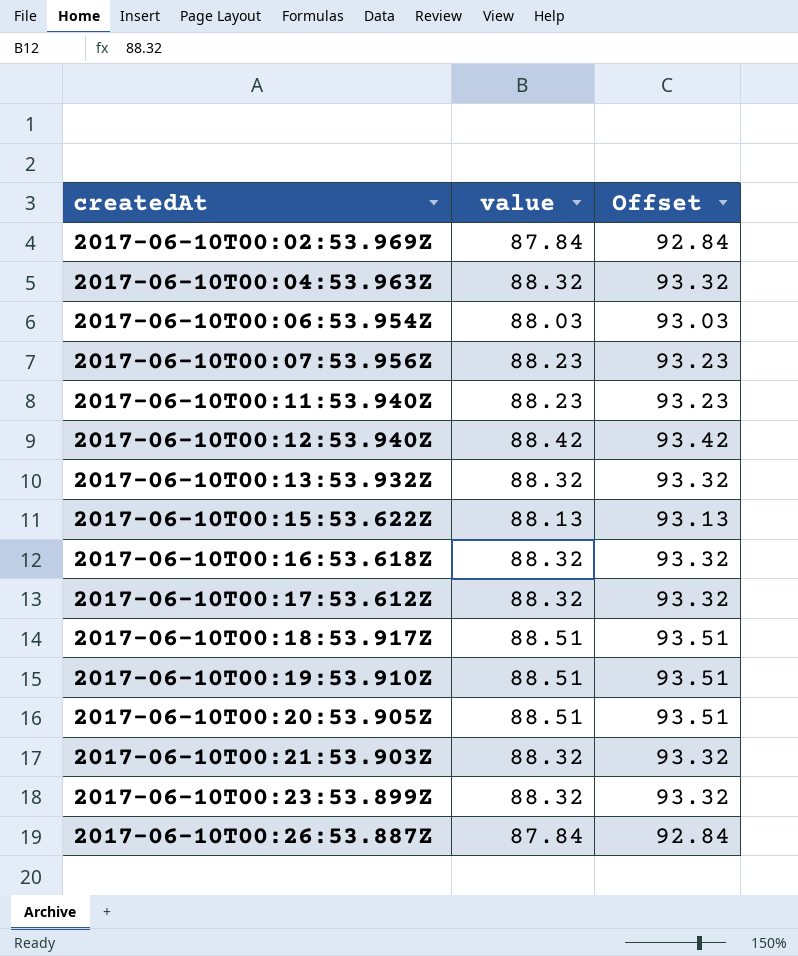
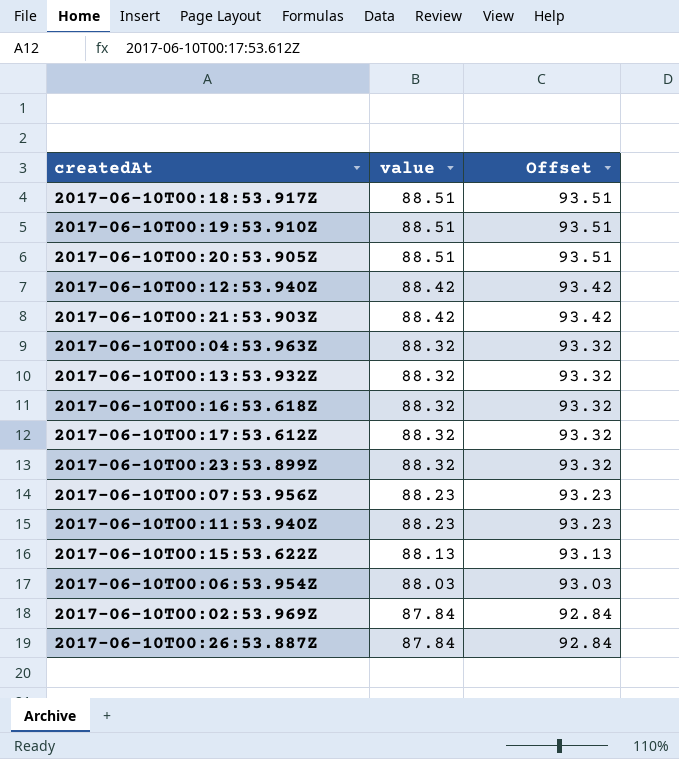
row order: createdAt ascending -> value descending
2017-06-10T00:21:53.903Z | value: 88.32 -> 88.42
2017-06-10T00:21:53.903Z | Offset: 93.32 -> 93.42

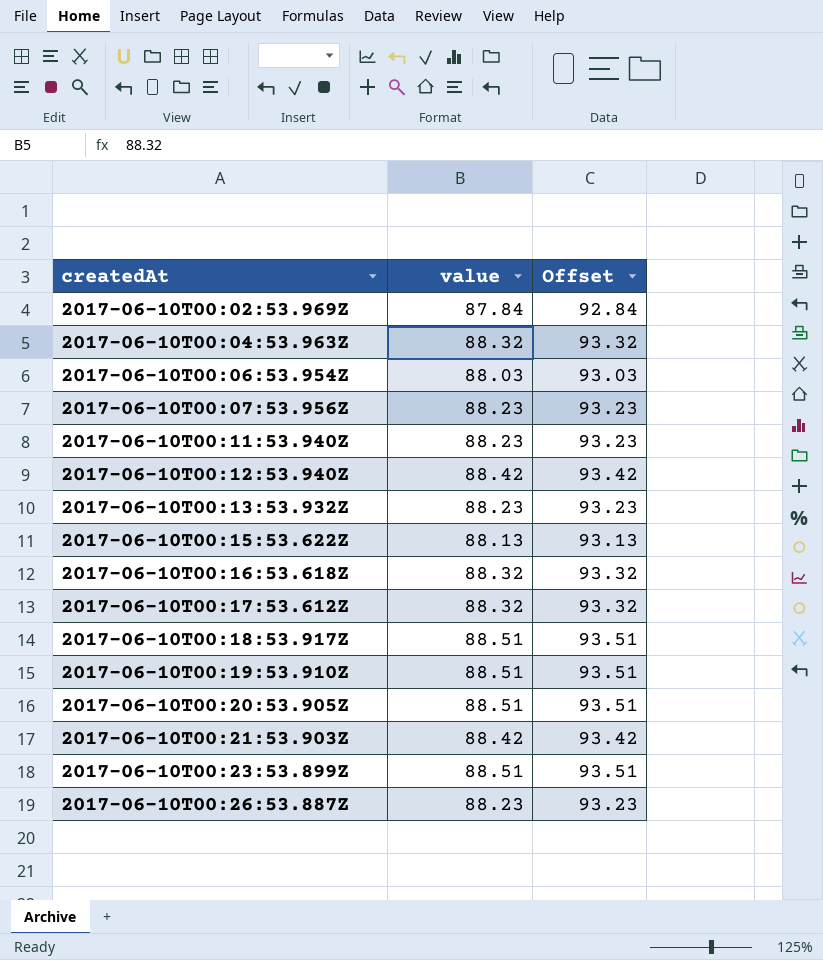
row order: value descending -> createdAt ascending
2017-06-10T00:13:53.932Z | value: 88.32 -> 88.23
2017-06-10T00:13:53.932Z | Offset: 93.32 -> 93.23
2017-06-10T00:23:53.899Z | value: 88.32 -> 88.51
2017-06-10T00:23:53.899Z | Offset: 93.32 -> 93.51
2017-06-10T00:26:53.887Z | value: 87.84 -> 88.23
2017-06-10T00:26:53.887Z | Offset: 92.84 -> 93.23

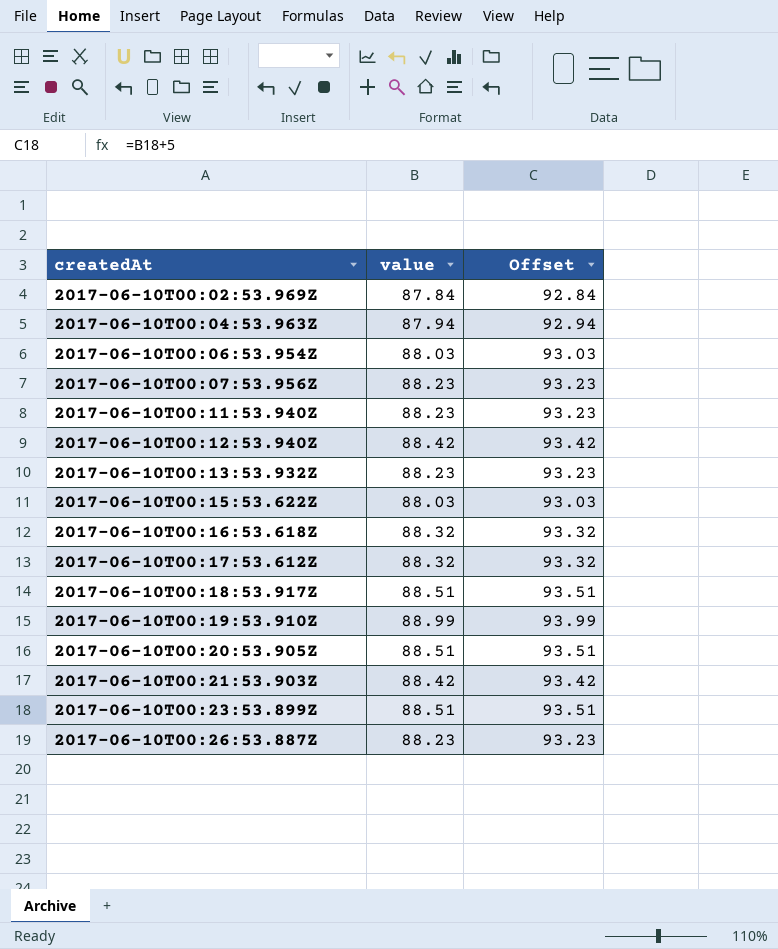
2017-06-10T00:04:53.963Z | value: 88.32 -> 87.94
2017-06-10T00:04:53.963Z | Offset: 93.32 -> 92.94
2017-06-10T00:15:53.622Z | value: 88.13 -> 88.03
2017-06-10T00:15:53.622Z | Offset: 93.13 -> 93.03
2017-06-10T00:19:53.910Z | value: 88.51 -> 88.99
2017-06-10T00:19:53.910Z | Offset: 93.51 -> 93.99

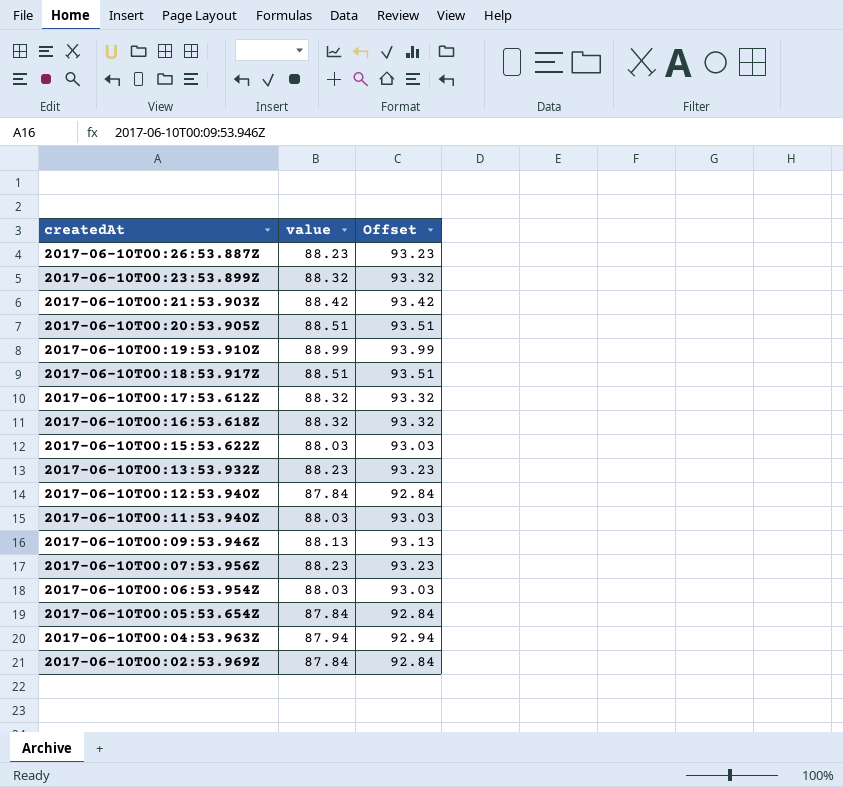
row order: createdAt ascending -> createdAt descending
2017-06-10T00:23:53.899Z | value: 88.51 -> 88.32
2017-06-10T00:23:53.899Z | Offset: 93.51 -> 93.32
2017-06-10T00:12:53.940Z | value: 88.42 -> 87.84
2017-06-10T00:12:53.940Z | Offset: 93.42 -> 92.84
2017-06-10T00:11:53.940Z | value: 88.23 -> 88.03
2017-06-10T00:11:53.940Z | Offset: 93.23 -> 93.03
row 2017-06-10T00:09:53.946Z: none -> 88.13 | 93.13
row 2017-06-10T00:05:53.654Z: none -> 87.84 | 92.84

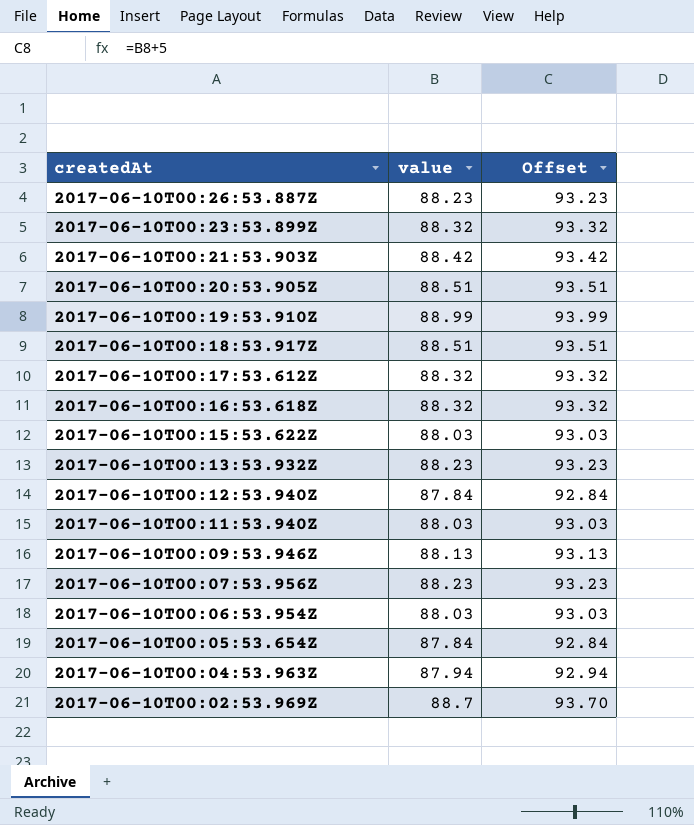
2017-06-10T00:02:53.969Z | value: 87.84 -> 88.7
2017-06-10T00:02:53.969Z | Offset: 92.84 -> 93.70

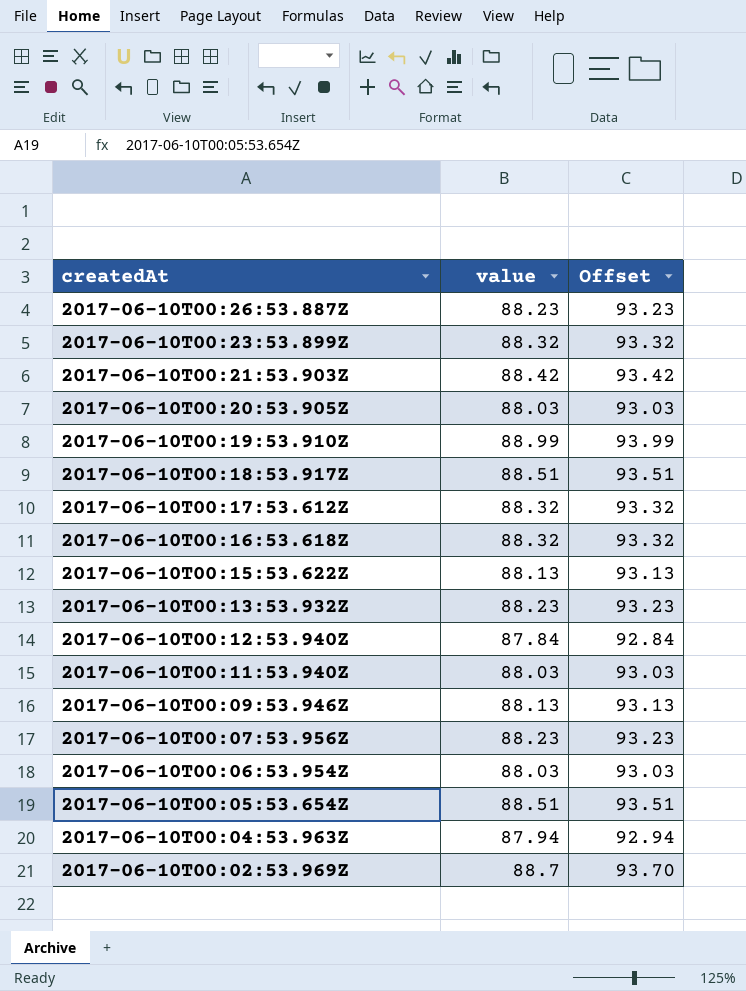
2017-06-10T00:20:53.905Z | value: 88.51 -> 88.03
2017-06-10T00:20:53.905Z | Offset: 93.51 -> 93.03
2017-06-10T00:15:53.622Z | value: 88.03 -> 88.13
2017-06-10T00:15:53.622Z | Offset: 93.03 -> 93.13
2017-06-10T00:05:53.654Z | value: 87.84 -> 88.51
2017-06-10T00:05:53.654Z | Offset: 92.84 -> 93.51

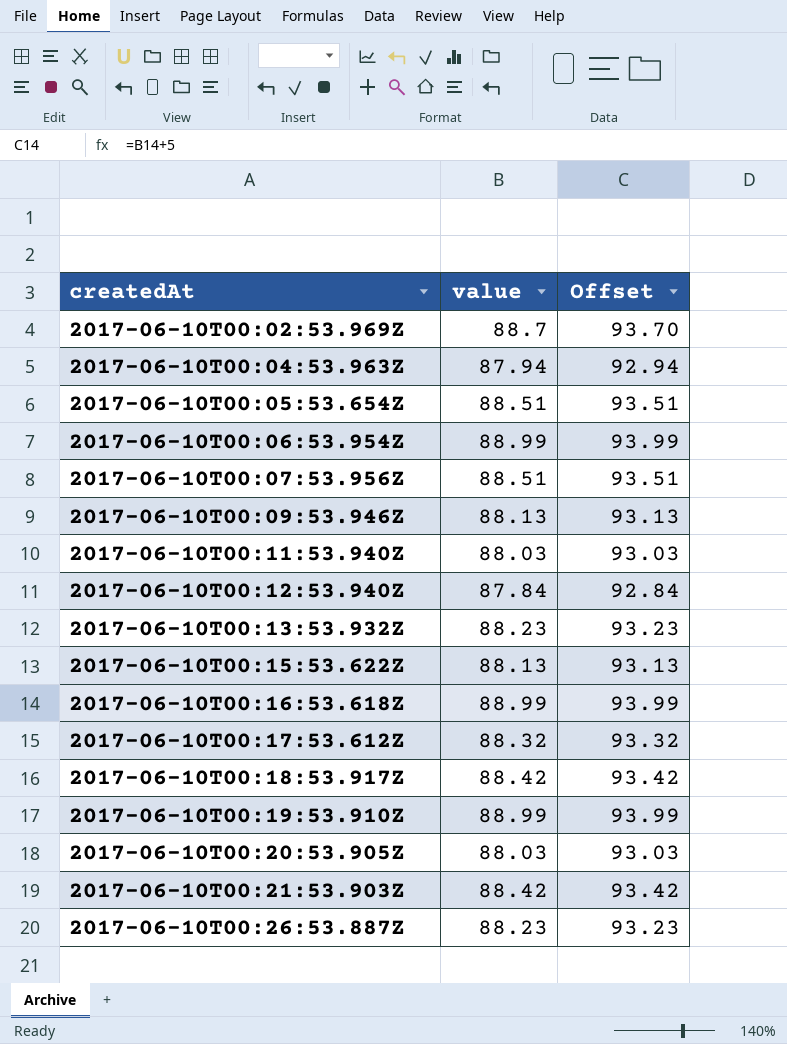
row order: createdAt descending -> createdAt ascending
row 2017-06-10T00:23:53.899Z: 88.32 | 93.32 -> none
2017-06-10T00:06:53.954Z | value: 88.03 -> 88.99
2017-06-10T00:06:53.954Z | Offset: 93.03 -> 93.99
2017-06-10T00:07:53.956Z | value: 88.23 -> 88.51
2017-06-10T00:07:53.956Z | Offset: 93.23 -> 93.51
2017-06-10T00:16:53.618Z | value: 88.32 -> 88.99
2017-06-10T00:16:53.618Z | Offset: 93.32 -> 93.99
2017-06-10T00:18:53.917Z | value: 88.51 -> 88.42
2017-06-10T00:18:53.917Z | Offset: 93.51 -> 93.42

